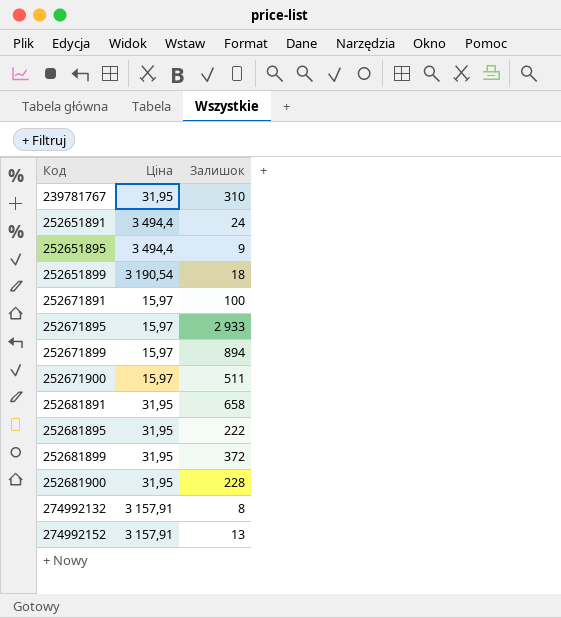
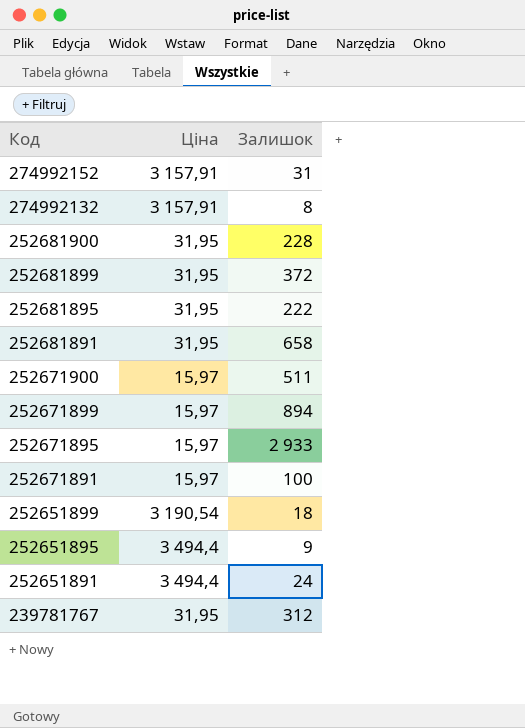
row order: Код ascending -> Код descending
274992152 | Залишок: 13 -> 31
239781767 | Залишок: 310 -> 312

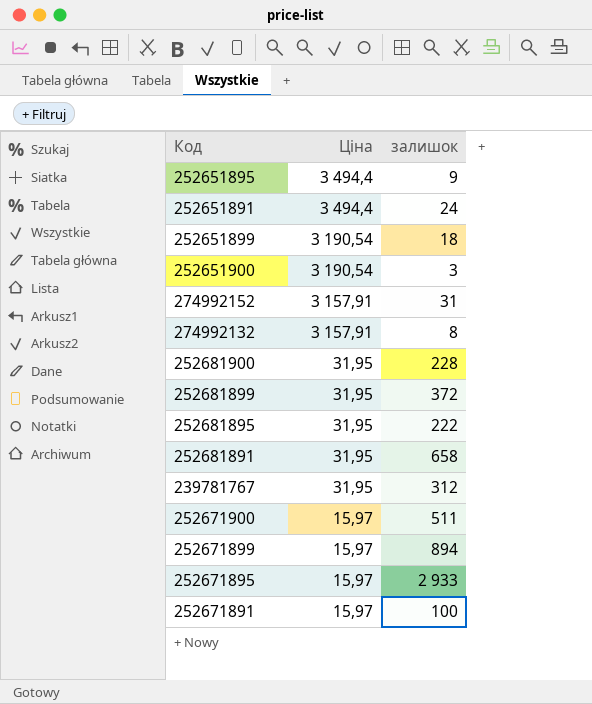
row order: Код descending -> Ціна descending
column name: Залишок -> залишок
row 252651900: none -> 3 190,54 | 3

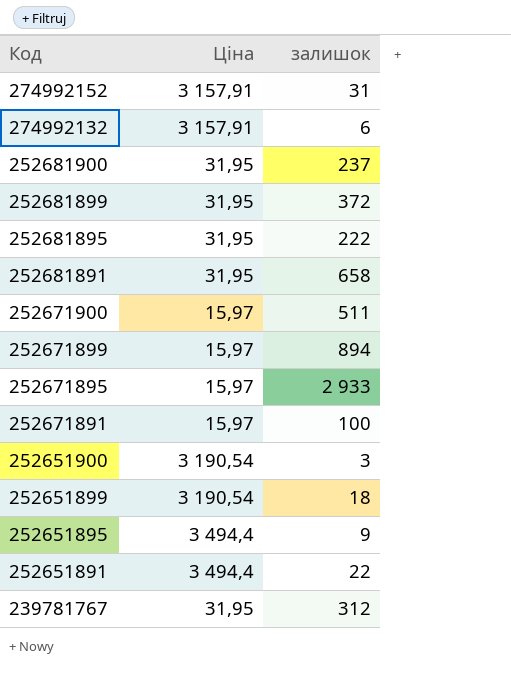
row order: Ціна descending -> Код descending
274992132 | залишок: 8 -> 6
252681900 | залишок: 228 -> 237
252651891 | залишок: 24 -> 22

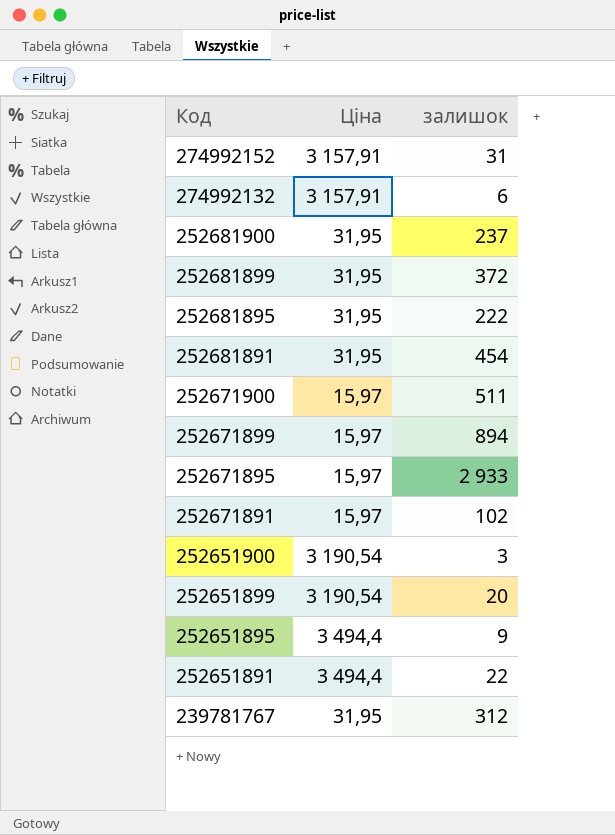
252681891 | залишок: 658 -> 454
252671891 | залишок: 100 -> 102
252651899 | залишок: 18 -> 20

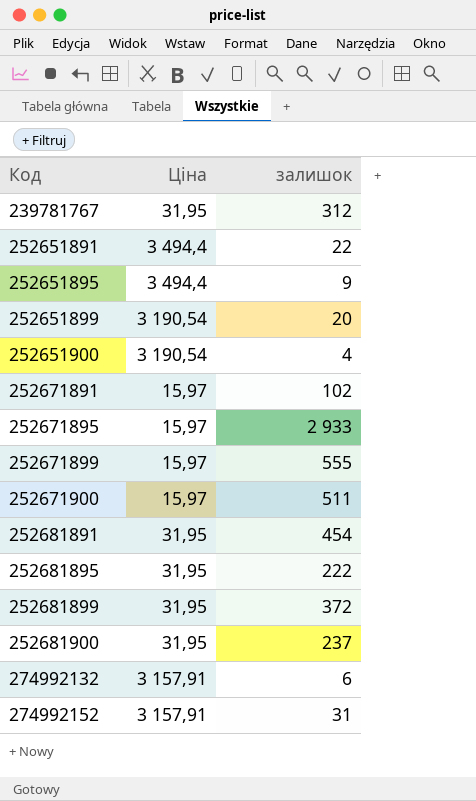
row order: Код descending -> Код ascending
252651900 | залишок: 3 -> 4
252671899 | залишок: 894 -> 555

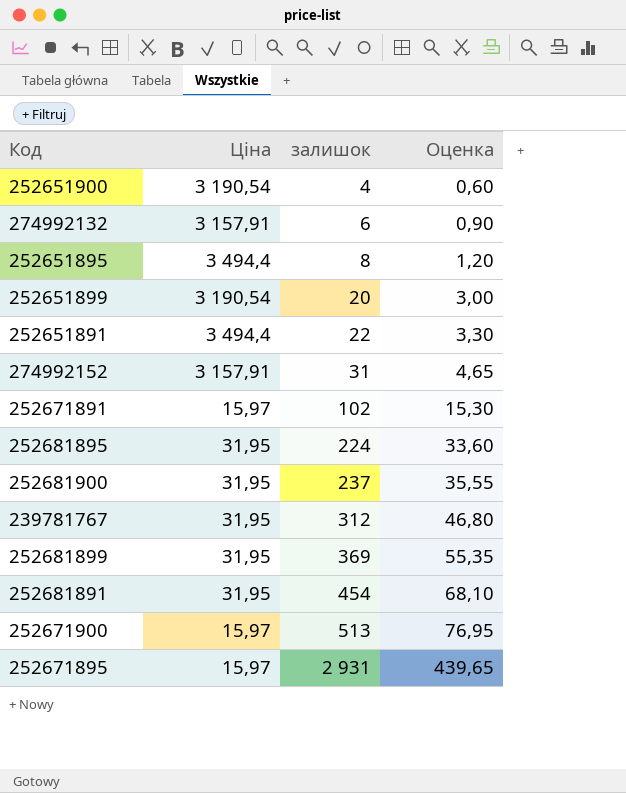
row order: Код ascending -> залишок ascending
column Оценка | formula: none -> [залишок] * 0,15
row 252671899: 15,97 | 555 -> none
252651895 | залишок: 9 -> 8
252681895 | залишок: 222 -> 224
252681899 | залишок: 372 -> 369
252671900 | залишок: 511 -> 513
252671895 | залишок: 2 933 -> 2 931

